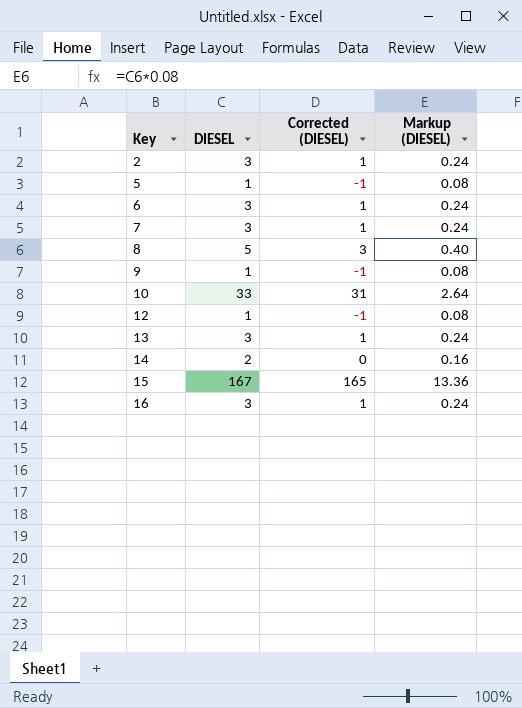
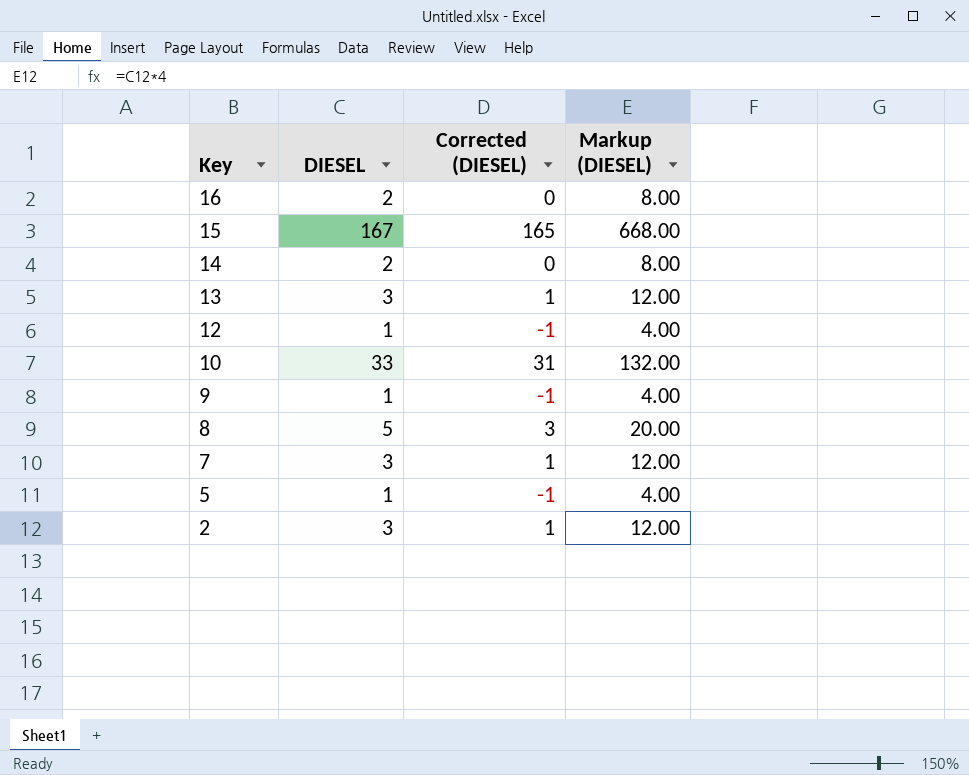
row order: Key ascending -> Key descending
column Markup (DIESEL) | formula: [DIESEL] * 0.08 -> [DIESEL] * 4
row 6: 3 | 1 | 0.24 -> none
16 | DIESEL: 3 -> 2
16 | Corrected (DIESEL): 1 -> 0

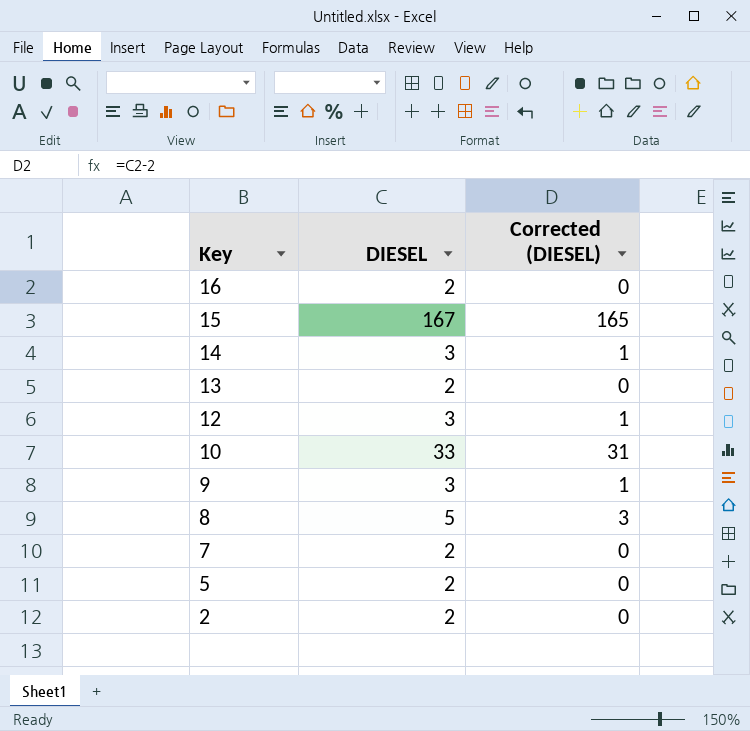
column Markup (DIESEL) | formula: [DIESEL] * 4 -> none
14 | DIESEL: 2 -> 3
14 | Corrected (DIESEL): 0 -> 1
13 | DIESEL: 3 -> 2
13 | Corrected (DIESEL): 1 -> 0
12 | DIESEL: 1 -> 3
12 | Corrected (DIESEL): -1 -> 1
9 | DIESEL: 1 -> 3
9 | Corrected (DIESEL): -1 -> 1
7 | DIESEL: 3 -> 2
7 | Corrected (DIESEL): 1 -> 0
5 | DIESEL: 1 -> 2
5 | Corrected (DIESEL): -1 -> 0
2 | DIESEL: 3 -> 2
2 | Corrected (DIESEL): 1 -> 0

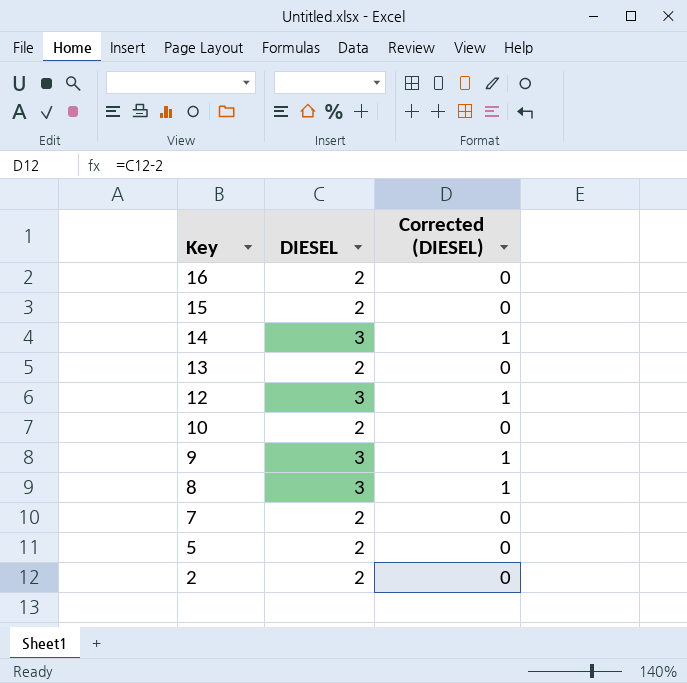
15 | DIESEL: 167 -> 2
15 | Corrected (DIESEL): 165 -> 0
10 | DIESEL: 33 -> 2
10 | Corrected (DIESEL): 31 -> 0
8 | DIESEL: 5 -> 3
8 | Corrected (DIESEL): 3 -> 1

